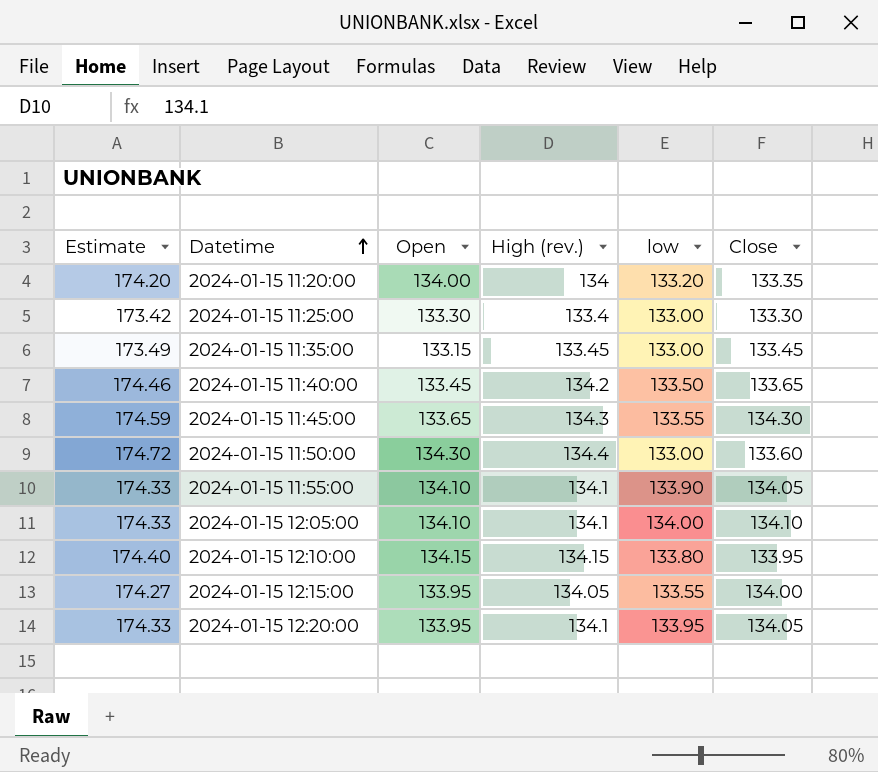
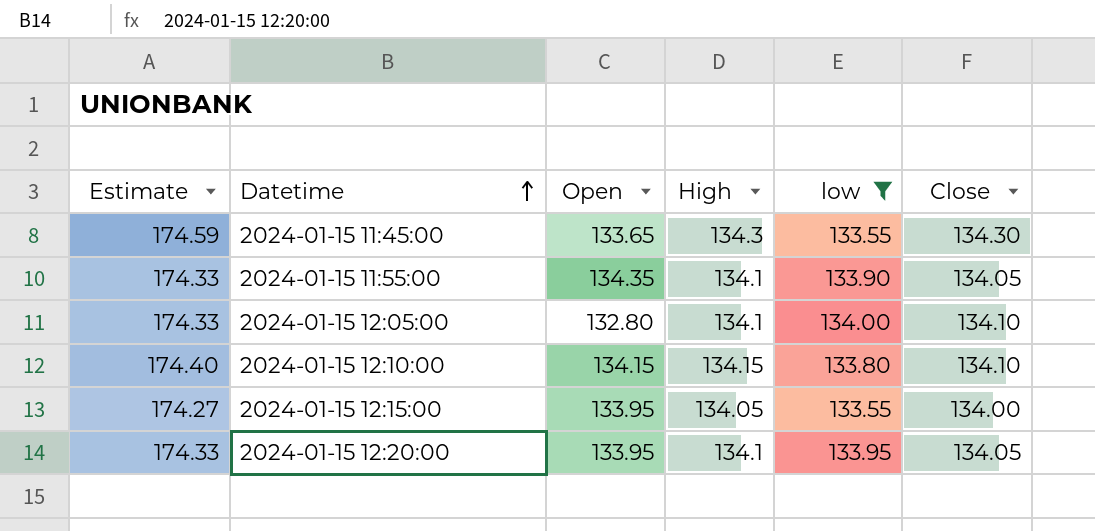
filter: none -> low >= 133.55
column name: High (rev.) -> High
2024-01-15 11:55:00 | Open: 134.10 -> 134.35
2024-01-15 12:05:00 | Open: 134.10 -> 132.80
2024-01-15 12:10:00 | Close: 133.95 -> 134.10

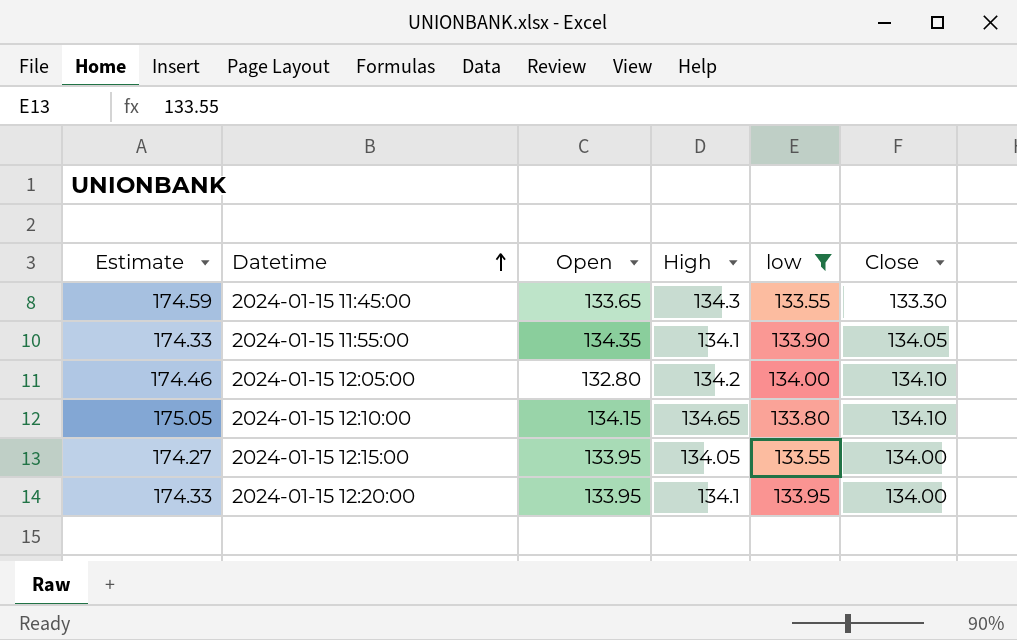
2024-01-15 11:45:00 | Close: 134.30 -> 133.30
2024-01-15 12:05:00 | Estimate: 174.33 -> 174.46
2024-01-15 12:05:00 | High: 134.1 -> 134.2
2024-01-15 12:10:00 | Estimate: 174.40 -> 175.05
2024-01-15 12:10:00 | High: 134.15 -> 134.65
2024-01-15 12:20:00 | Close: 134.05 -> 134.00

